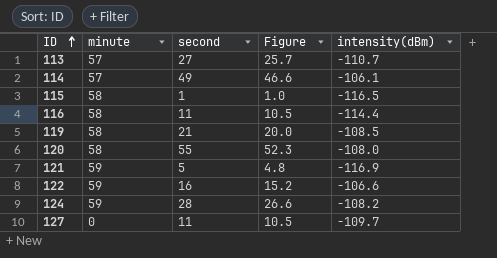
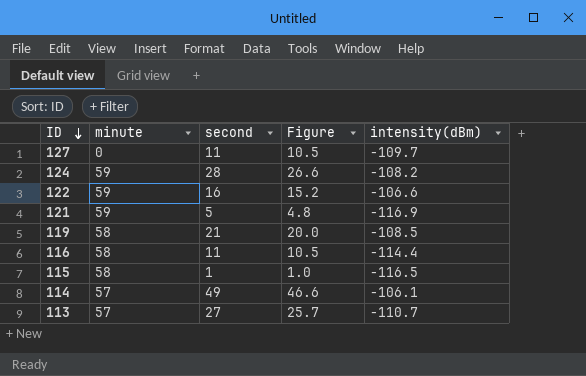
row order: ID ascending -> ID descending
row 120: 58 | 55 | 52.3 | -108.0 -> none

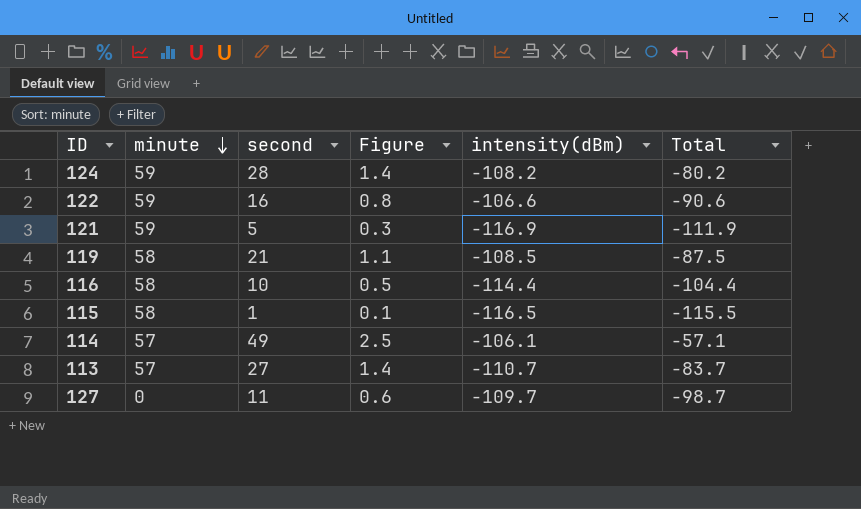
row order: ID descending -> minute descending
column Figure | formula: [second] * 0.95 -> [second] * 0.05
column Total | formula: none -> [second] + [intensity(dBm)]
116 | second: 11 -> 10

